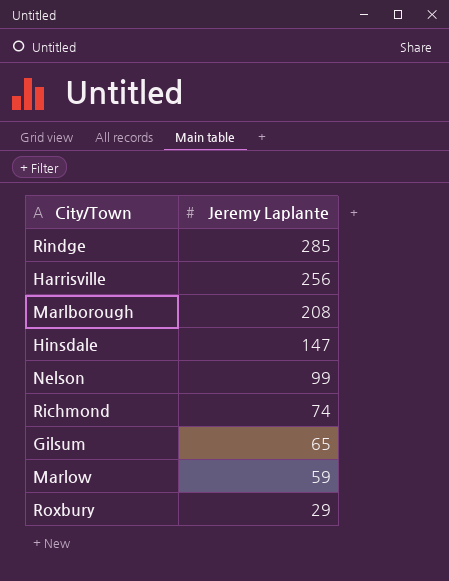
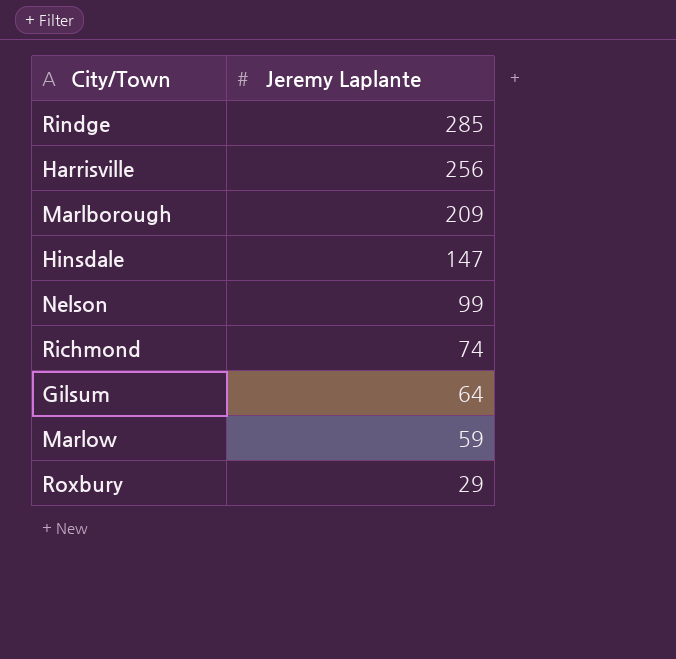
Marlborough | Jeremy Laplante: 208 -> 209
Gilsum | Jeremy Laplante: 65 -> 64

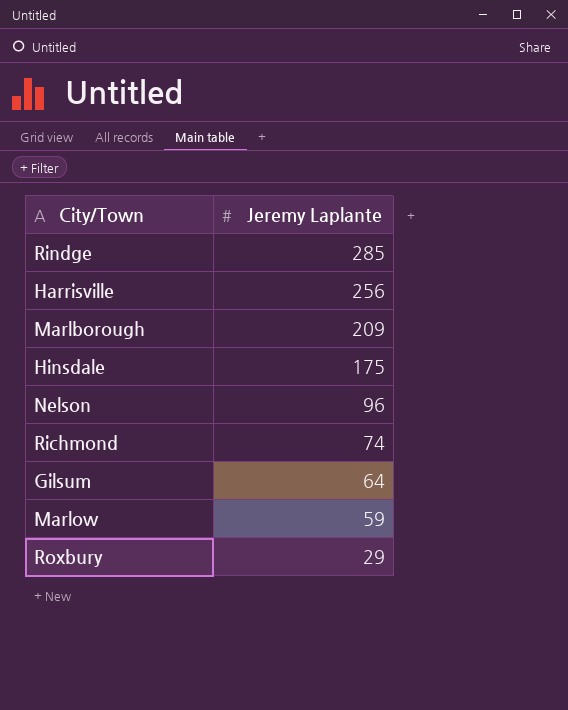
Hinsdale | Jeremy Laplante: 147 -> 175
Nelson | Jeremy Laplante: 99 -> 96

